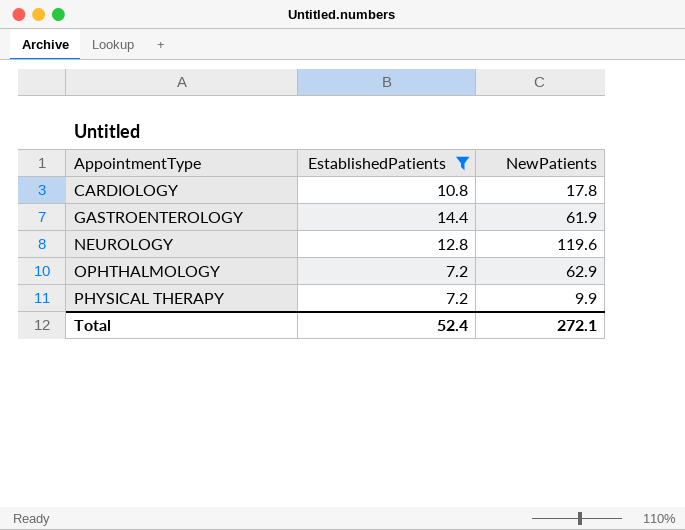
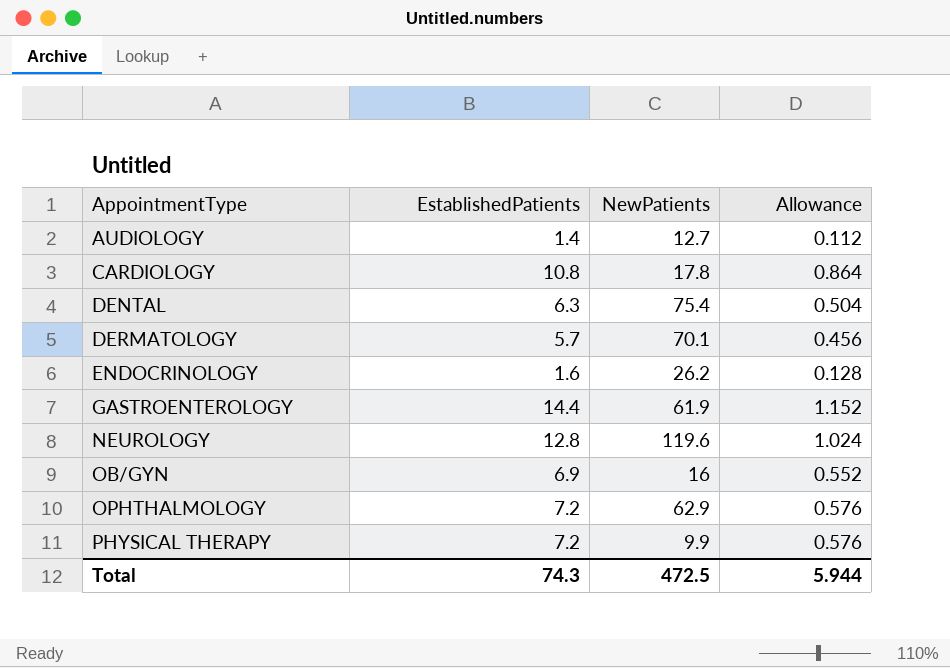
filter: EstablishedPatients >= 7.2 -> none
column Allowance | formula: none -> [EstablishedPatients] * 0.08
Total | EstablishedPatients: 52.4 -> 74.3
Total | NewPatients: 272.1 -> 472.5

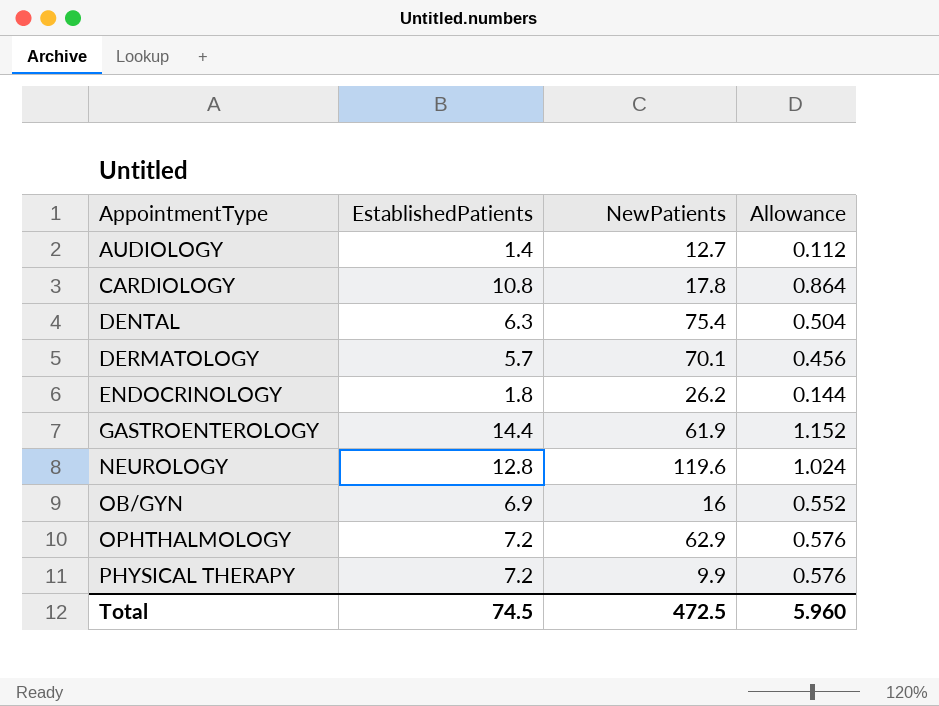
ENDOCRINOLOGY | EstablishedPatients: 1.6 -> 1.8
ENDOCRINOLOGY | Allowance: 0.128 -> 0.144
Total | EstablishedPatients: 74.3 -> 74.5
Total | Allowance: 5.944 -> 5.960

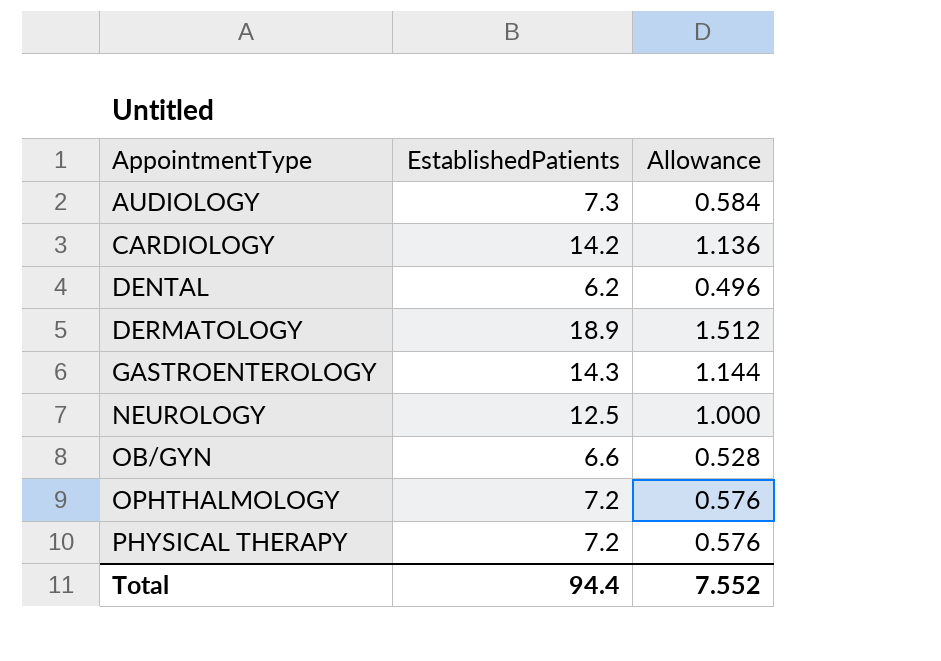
column NewPatients | position: 3 -> none
row ENDOCRINOLOGY: 1.8 | 26.2 | 0.144 -> none
AUDIOLOGY | EstablishedPatients: 1.4 -> 7.3
AUDIOLOGY | Allowance: 0.112 -> 0.584
CARDIOLOGY | EstablishedPatients: 10.8 -> 14.2
CARDIOLOGY | Allowance: 0.864 -> 1.136
DENTAL | EstablishedPatients: 6.3 -> 6.2
DENTAL | Allowance: 0.504 -> 0.496
DERMATOLOGY | EstablishedPatients: 5.7 -> 18.9
DERMATOLOGY | Allowance: 0.456 -> 1.512
GASTROENTEROLOGY | EstablishedPatients: 14.4 -> 14.3
GASTROENTEROLOGY | Allowance: 1.152 -> 1.144
NEUROLOGY | EstablishedPatients: 12.8 -> 12.5
NEUROLOGY | Allowance: 1.024 -> 1.000
OB/GYN | EstablishedPatients: 6.9 -> 6.6
OB/GYN | Allowance: 0.552 -> 0.528
Total | EstablishedPatients: 74.5 -> 94.4
Total | Allowance: 5.960 -> 7.552

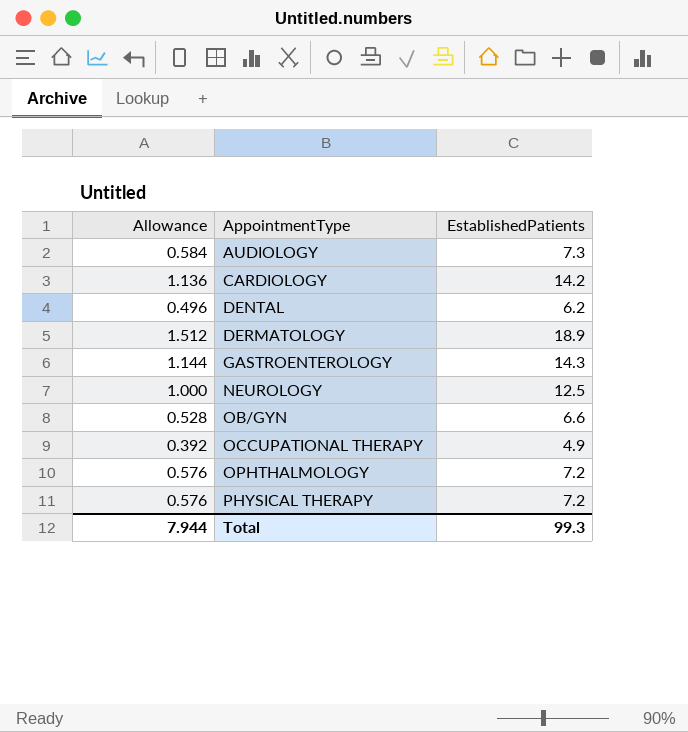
column Allowance | position: 3 -> 1
row OCCUPATIONAL THERAPY: none -> 0.392 | 4.9
Total | Allowance: 7.552 -> 7.944
Total | EstablishedPatients: 94.4 -> 99.3

